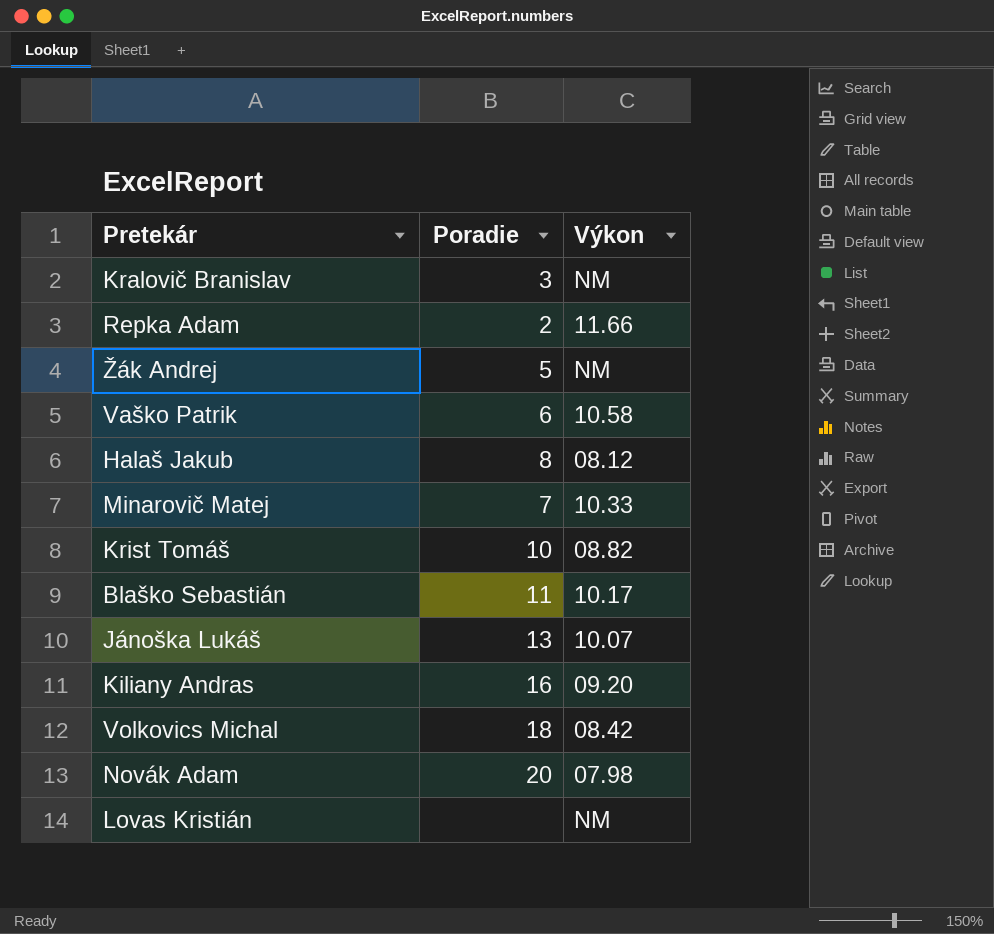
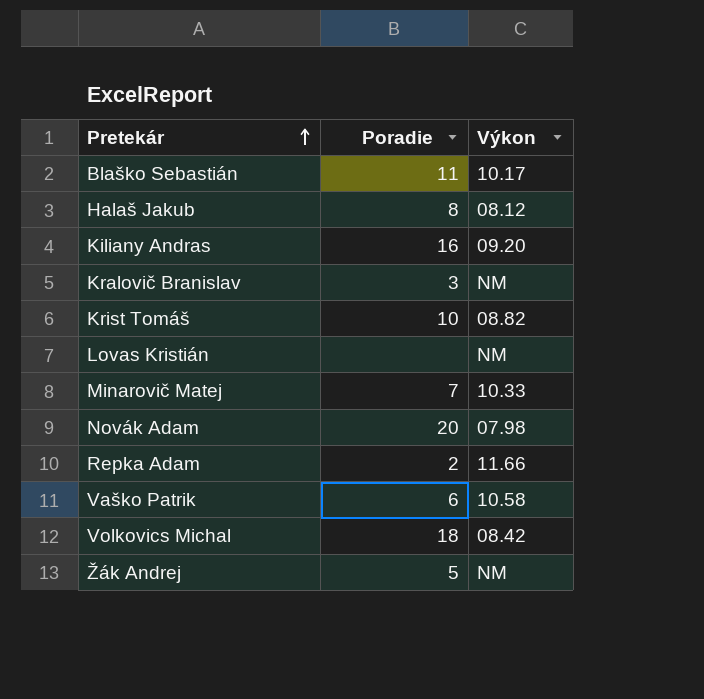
row order: none -> Pretekár ascending
row Jánoška Lukáš: 13 | 10.07 -> none

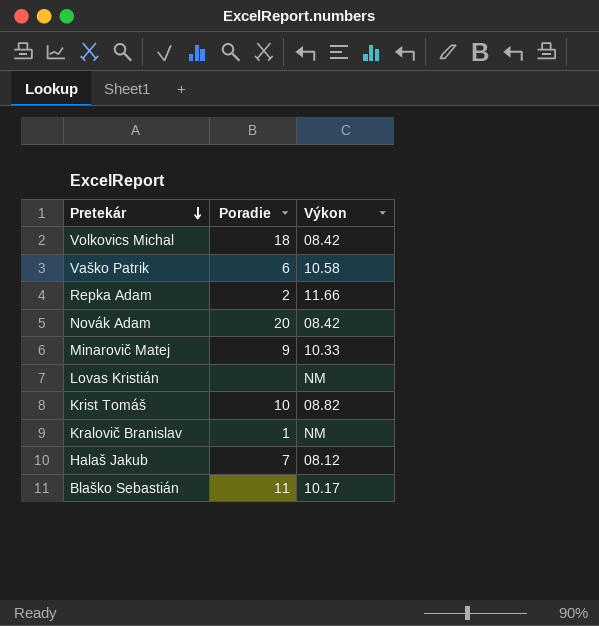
row order: Pretekár ascending -> Pretekár descending
row Kiliany Andras: 16 | 09.20 -> none
row Žák Andrej: 5 | NM -> none
Novák Adam | Výkon: 07.98 -> 08.42
Minarovič Matej | Poradie: 7 -> 9
Kralovič Branislav | Poradie: 3 -> 1
Halaš Jakub | Poradie: 8 -> 7

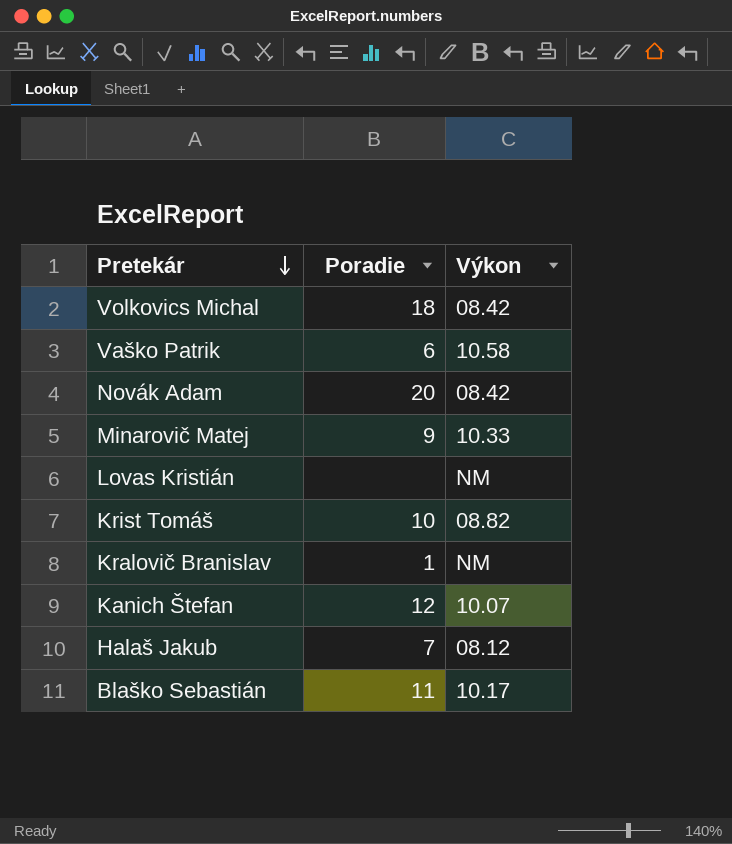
row Repka Adam: 2 | 11.66 -> none
row Kanich Štefan: none -> 12 | 10.07

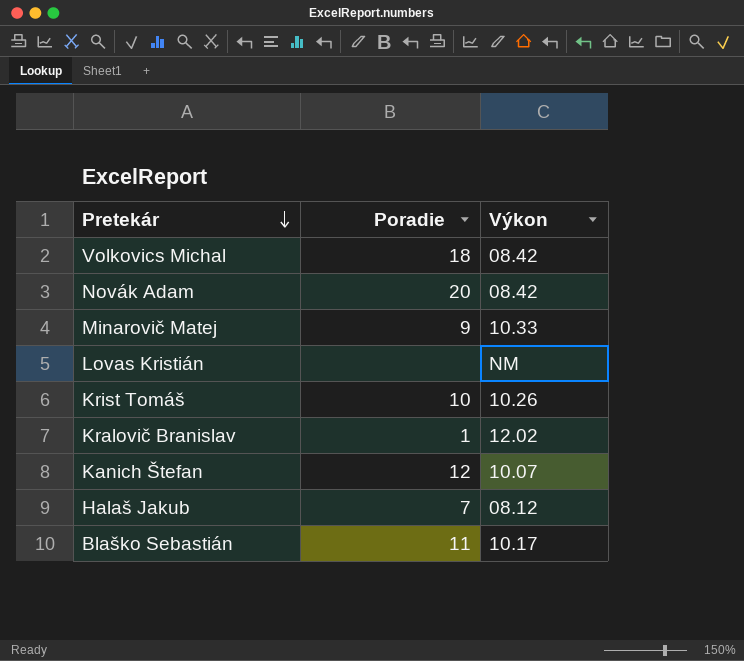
row Vaško Patrik: 6 | 10.58 -> none
Krist Tomáš | Výkon: 08.82 -> 10.26
Kralovič Branislav | Výkon: NM -> 12.02

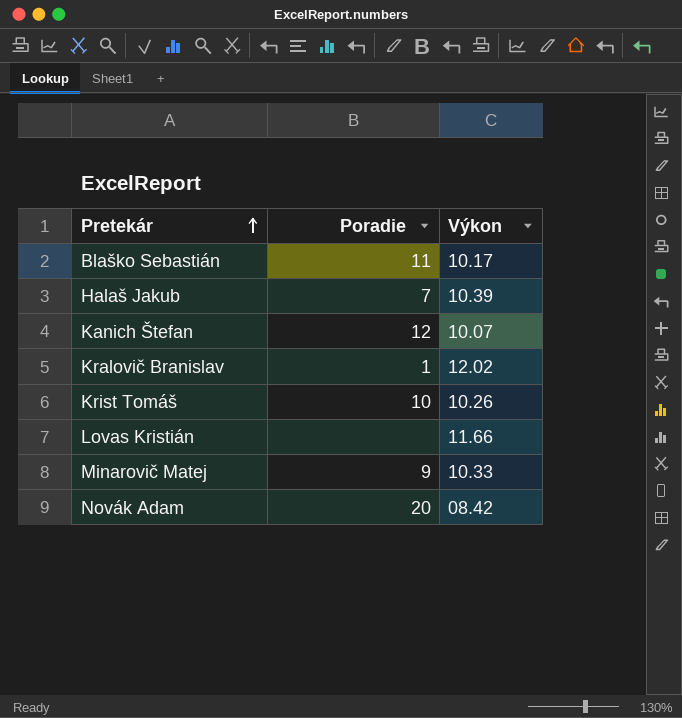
row order: Pretekár descending -> Pretekár ascending
row Volkovics Michal: 18 | 08.42 -> none
Halaš Jakub | Výkon: 08.12 -> 10.39
Lovas Kristián | Výkon: NM -> 11.66

